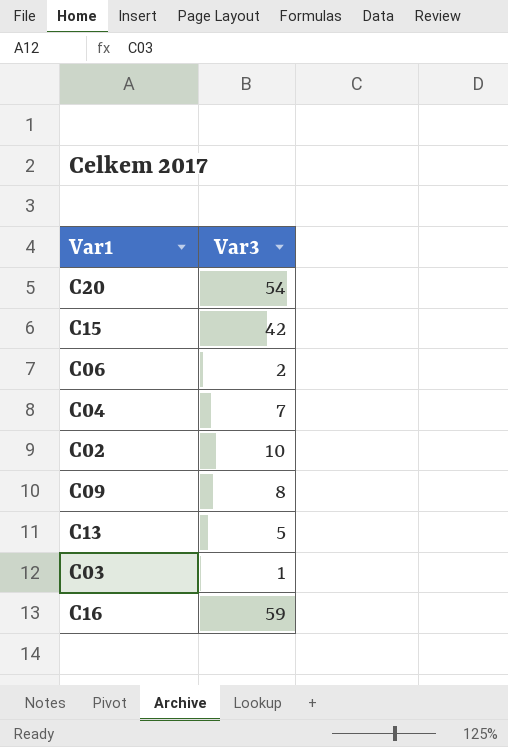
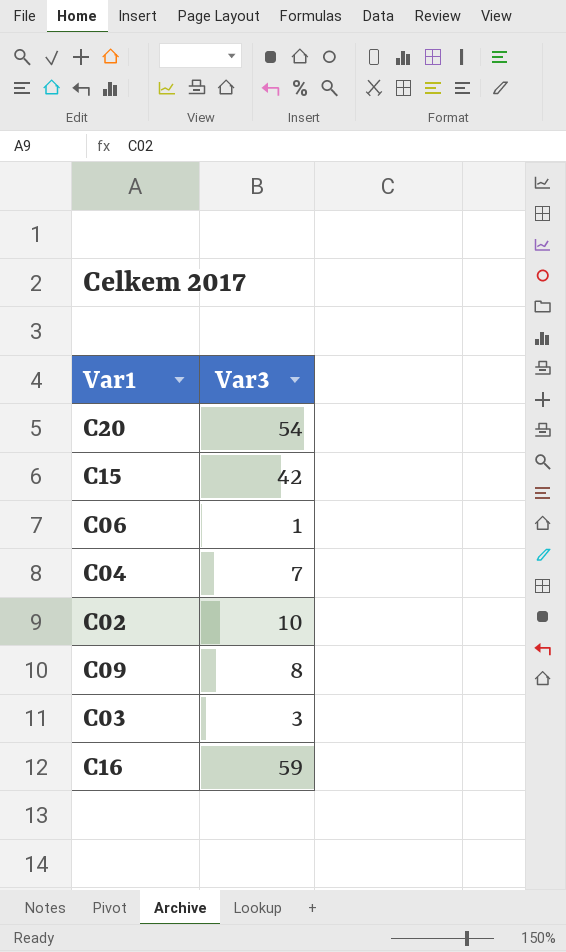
row C13: 5 -> none
C06 | Var3: 2 -> 1
C03 | Var3: 1 -> 3

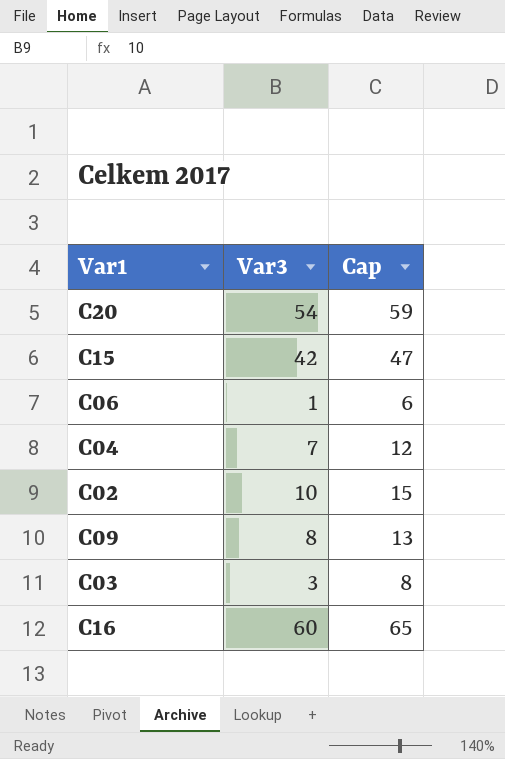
column Cap | formula: none -> [Var3] + 5
C16 | Var3: 59 -> 60

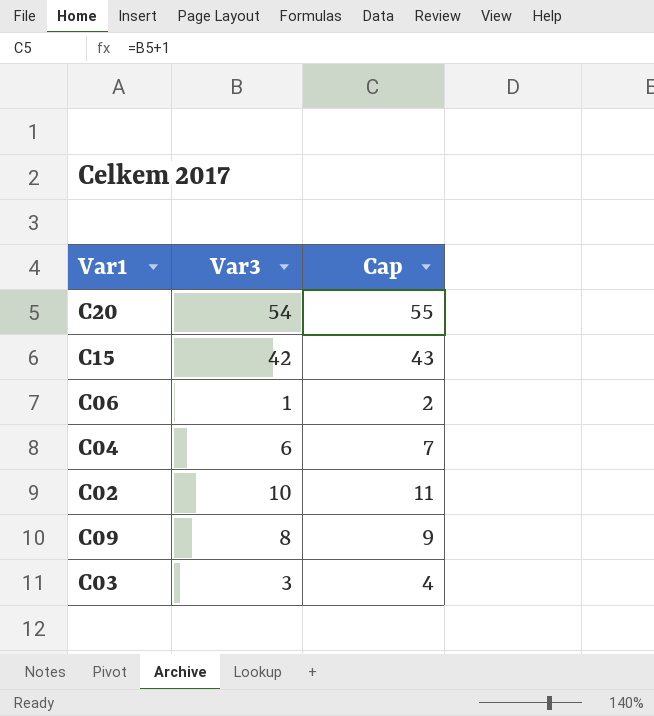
column Cap | formula: [Var3] + 5 -> [Var3] + 1
row C16: 60 | 65 -> none
C04 | Var3: 7 -> 6

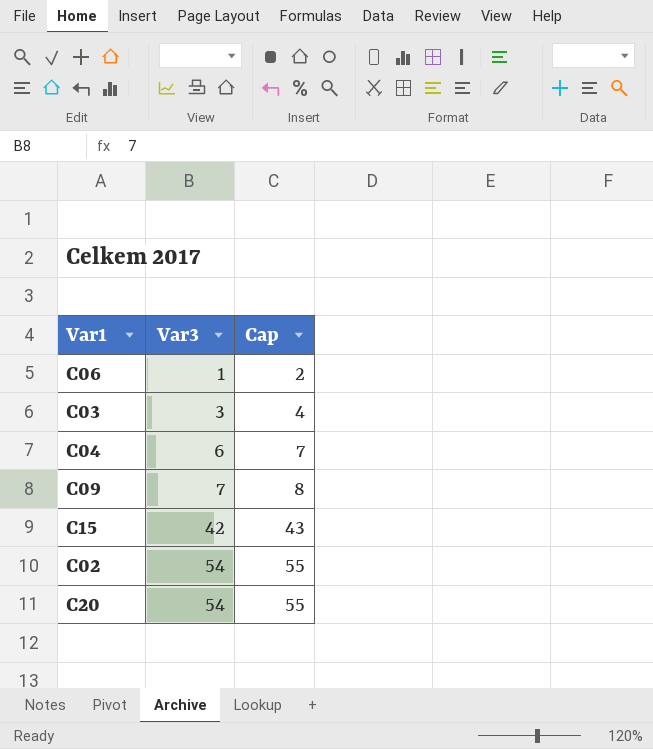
row order: none -> Var3 ascending
C09 | Var3: 8 -> 7
C09 | Cap: 9 -> 8
C02 | Var3: 10 -> 54
C02 | Cap: 11 -> 55

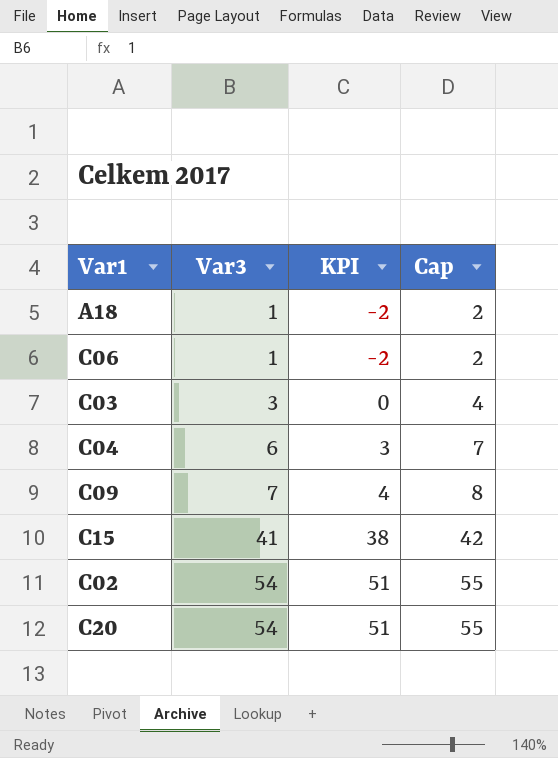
column KPI | formula: none -> [Var3] - 3
row A18: none -> 1 | -2 | 2
C15 | Var3: 42 -> 41
C15 | Cap: 43 -> 42

